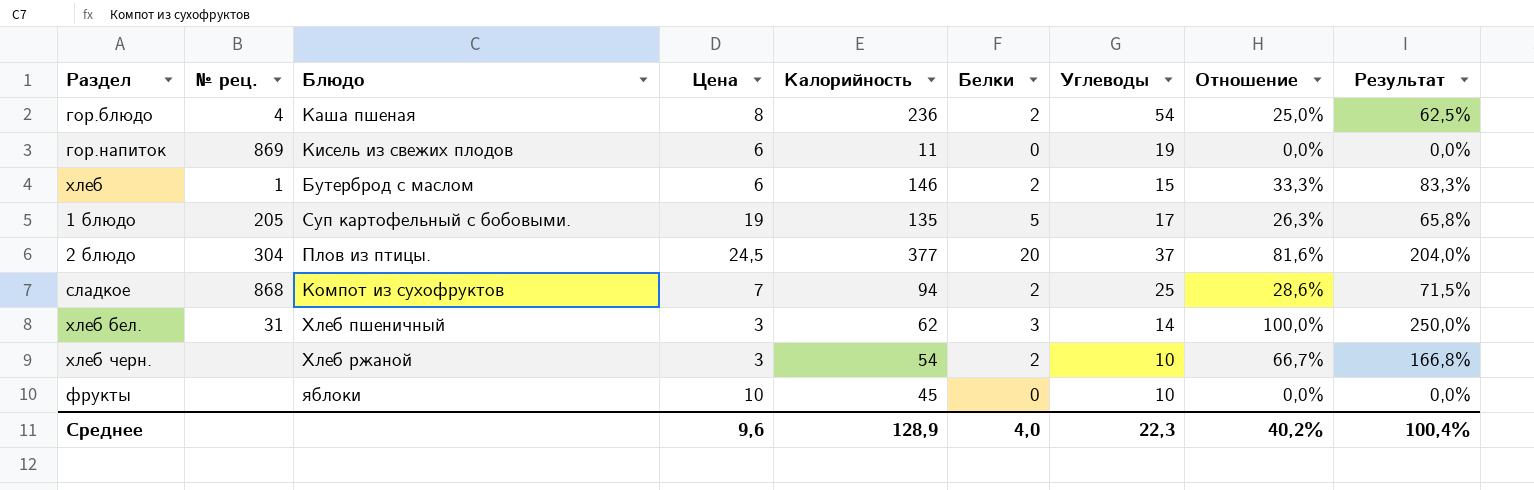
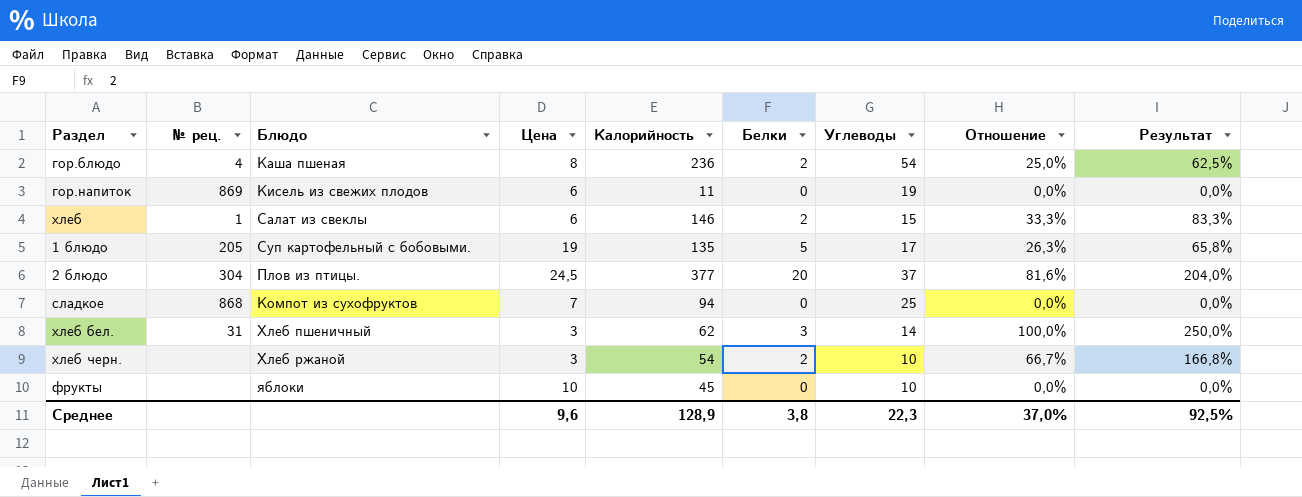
хлеб | Блюдо: Бутерброд с маслом -> Салат из свеклы
сладкое | Белки: 2 -> 0
сладкое | Отношение: 28,6% -> 0,0%
сладкое | Результат: 71,5% -> 0,0%
Среднее | Белки: 4,0 -> 3,8
Среднее | Отношение: 40,2% -> 37,0%
Среднее | Результат: 100,4% -> 92,5%

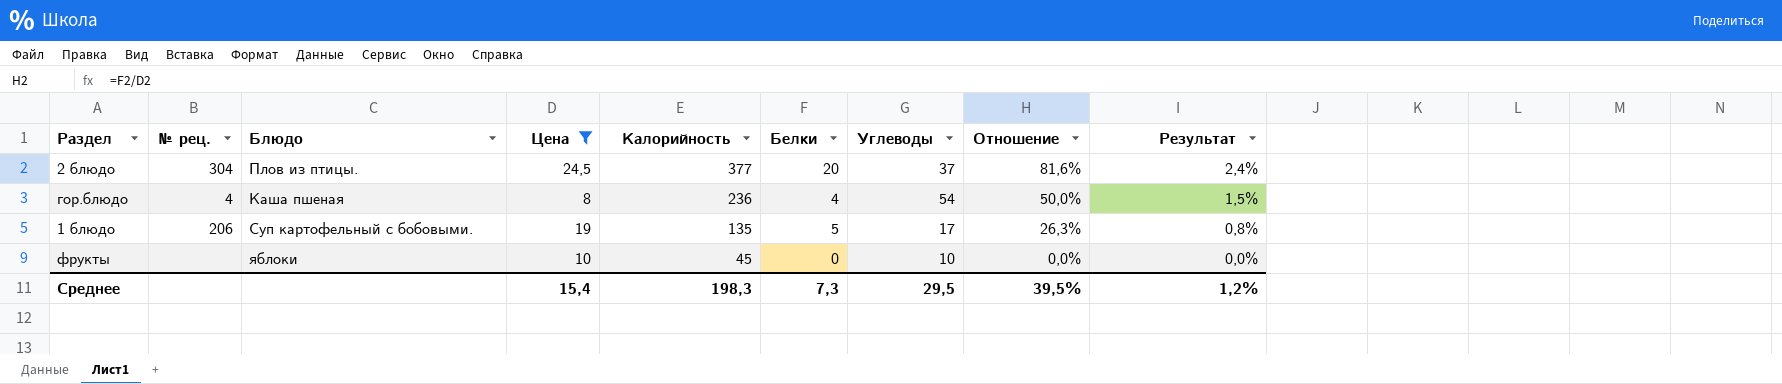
filter: none -> Цена >= 8
row order: none -> Калорийность descending
column Результат | formula: [Отношение] * 2,5 -> [Отношение] * 0,03
гор.блюдо | Белки: 2 -> 4
гор.блюдо | Отношение: 25,0% -> 50,0%
1 блюдо | № рец.: 205 -> 206
Среднее | Цена: 9,6 -> 15,4
Среднее | Калорийность: 128,9 -> 198,3
Среднее | Белки: 3,8 -> 7,3
Среднее | Углеводы: 22,3 -> 29,5
Среднее | Отношение: 37,0% -> 39,5%
Среднее | Результат: 92,5% -> 1,2%

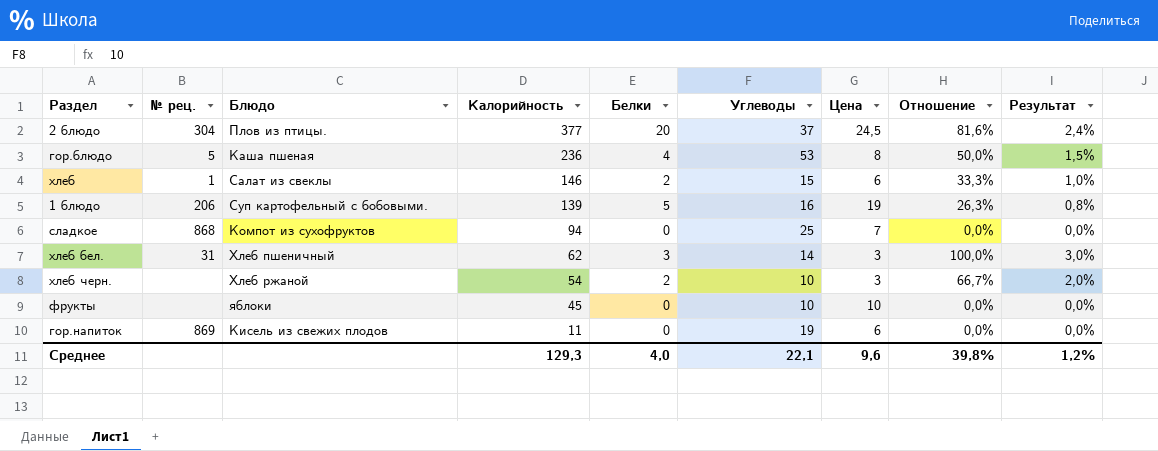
filter: Цена >= 8 -> none
column Цена | position: 4 -> 7
гор.блюдо | № рец.: 4 -> 5
гор.блюдо | Углеводы: 54 -> 53
1 блюдо | Калорийность: 135 -> 139
1 блюдо | Углеводы: 17 -> 16
Среднее | Калорийность: 198,3 -> 129,3
Среднее | Белки: 7,3 -> 4,0
Среднее | Углеводы: 29,5 -> 22,1
Среднее | Цена: 15,4 -> 9,6
Среднее | Отношение: 39,5% -> 39,8%

